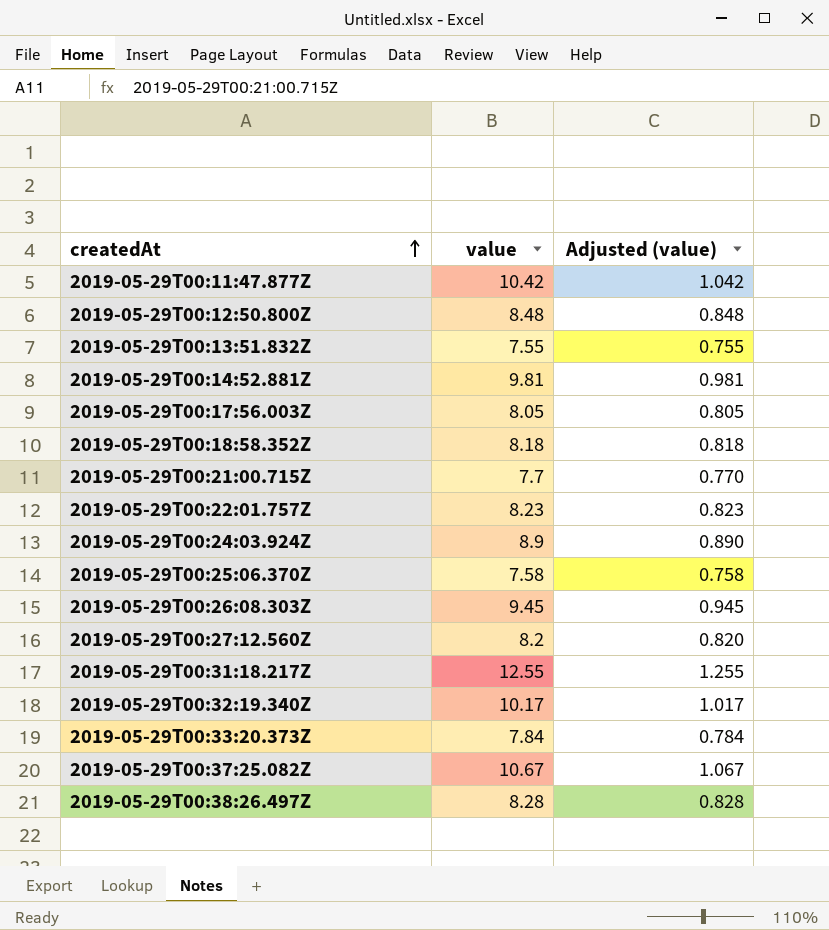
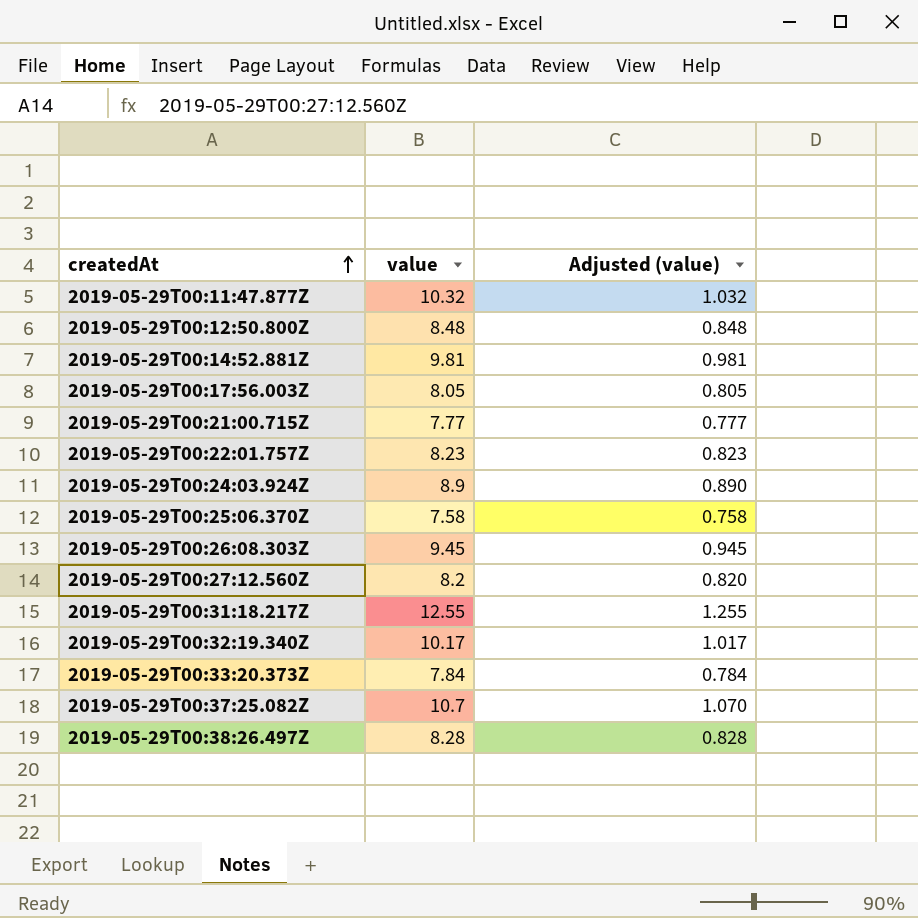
row 2019-05-29T00:13:51.832Z: 7.55 | 0.755 -> none
row 2019-05-29T00:18:58.352Z: 8.18 | 0.818 -> none
2019-05-29T00:11:47.877Z | value: 10.42 -> 10.32
2019-05-29T00:11:47.877Z | Adjusted (value): 1.042 -> 1.032
2019-05-29T00:21:00.715Z | value: 7.7 -> 7.77
2019-05-29T00:21:00.715Z | Adjusted (value): 0.770 -> 0.777
2019-05-29T00:37:25.082Z | value: 10.67 -> 10.7
2019-05-29T00:37:25.082Z | Adjusted (value): 1.067 -> 1.070

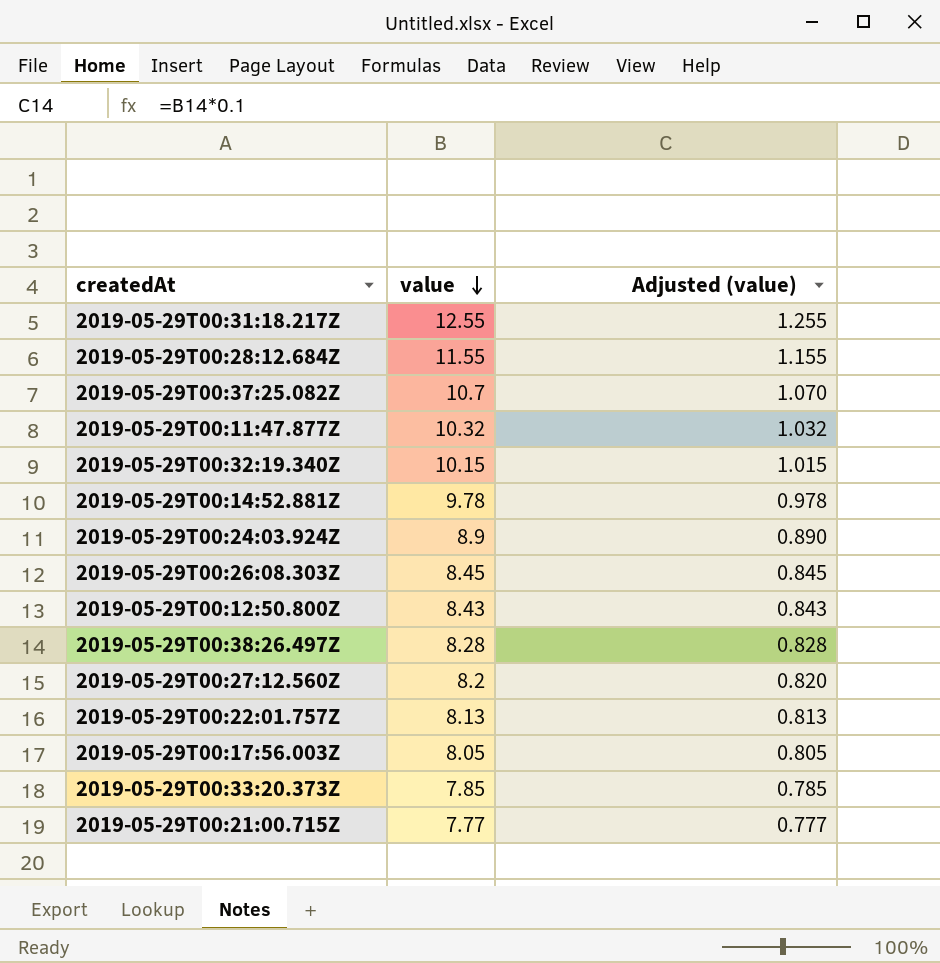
row order: createdAt ascending -> value descending
row 2019-05-29T00:25:06.370Z: 7.58 | 0.758 -> none
row 2019-05-29T00:28:12.684Z: none -> 11.55 | 1.155
2019-05-29T00:32:19.340Z | value: 10.17 -> 10.15
2019-05-29T00:32:19.340Z | Adjusted (value): 1.017 -> 1.015
2019-05-29T00:14:52.881Z | value: 9.81 -> 9.78
2019-05-29T00:14:52.881Z | Adjusted (value): 0.981 -> 0.978
2019-05-29T00:26:08.303Z | value: 9.45 -> 8.45
2019-05-29T00:26:08.303Z | Adjusted (value): 0.945 -> 0.845
2019-05-29T00:12:50.800Z | value: 8.48 -> 8.43
2019-05-29T00:12:50.800Z | Adjusted (value): 0.848 -> 0.843
2019-05-29T00:22:01.757Z | value: 8.23 -> 8.13
2019-05-29T00:22:01.757Z | Adjusted (value): 0.823 -> 0.813
2019-05-29T00:33:20.373Z | value: 7.84 -> 7.85
2019-05-29T00:33:20.373Z | Adjusted (value): 0.784 -> 0.785

